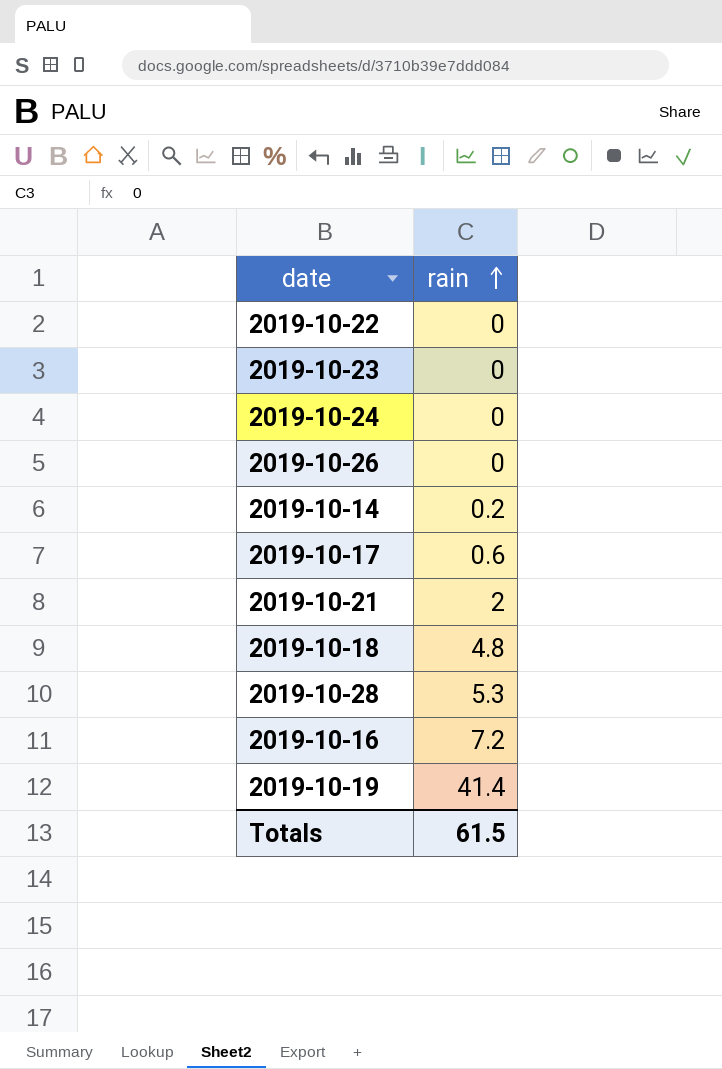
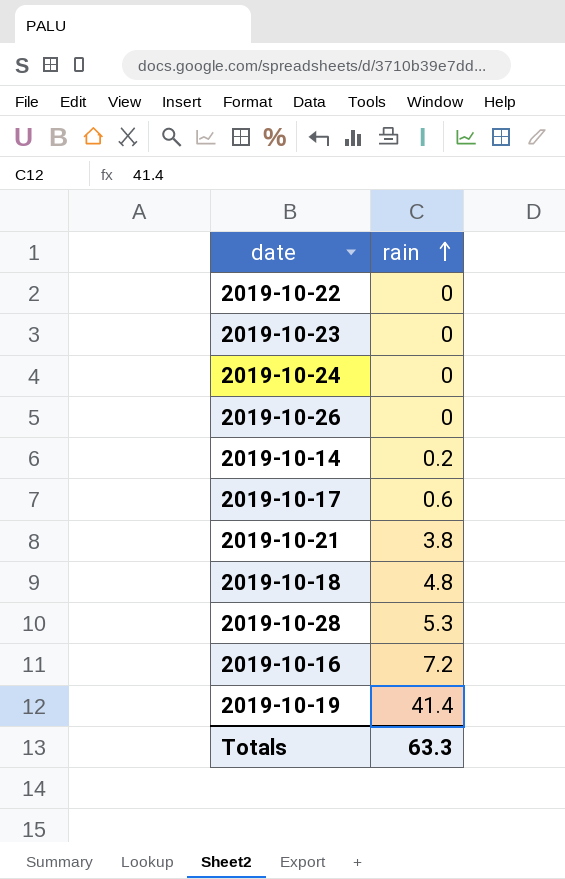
2019-10-21 | rain: 2 -> 3.8
Totals | rain: 61.5 -> 63.3

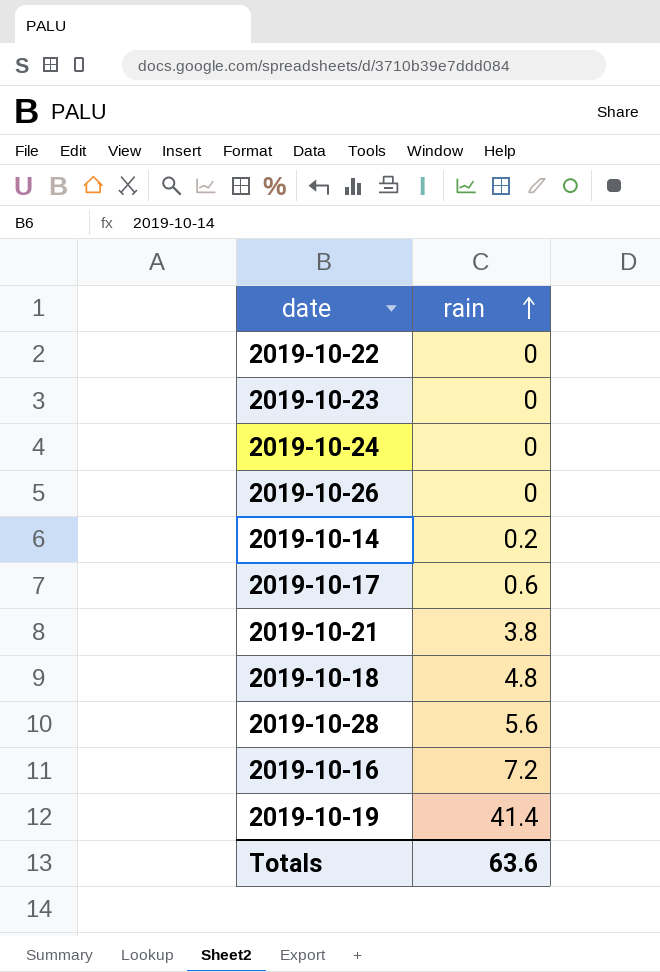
2019-10-28 | rain: 5.3 -> 5.6
Totals | rain: 63.3 -> 63.6

